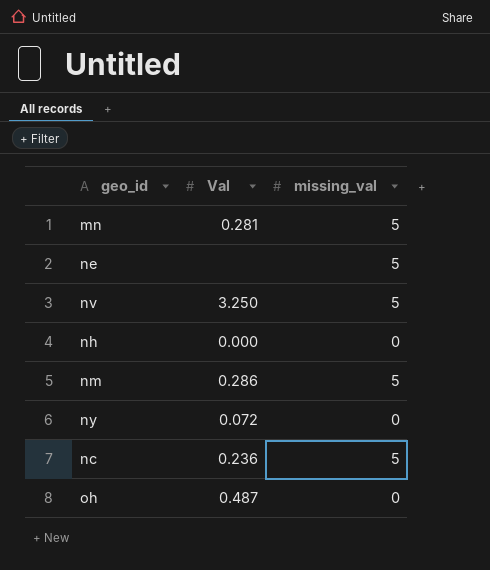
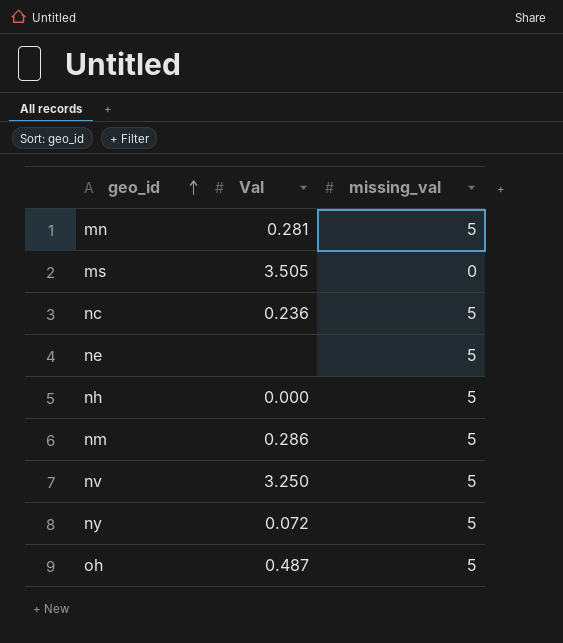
row order: none -> geo_id ascending
row ms: none -> 3.505 | 0
nh | missing_val: 0 -> 5
ny | missing_val: 0 -> 5
oh | missing_val: 0 -> 5

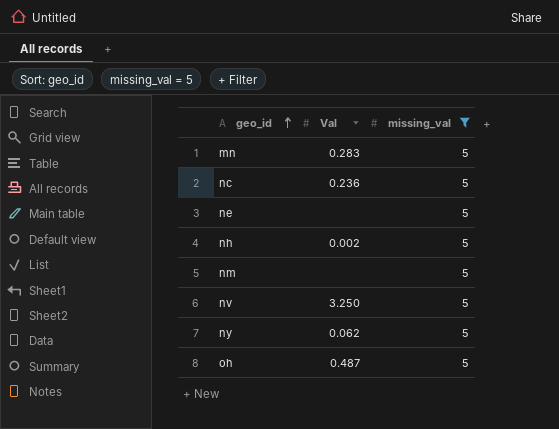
filter: none -> missing_val = 5
mn | Val: 0.281 -> 0.283
nh | Val: 0.000 -> 0.002
nm | Val: 0.286 -> none
ny | Val: 0.072 -> 0.062

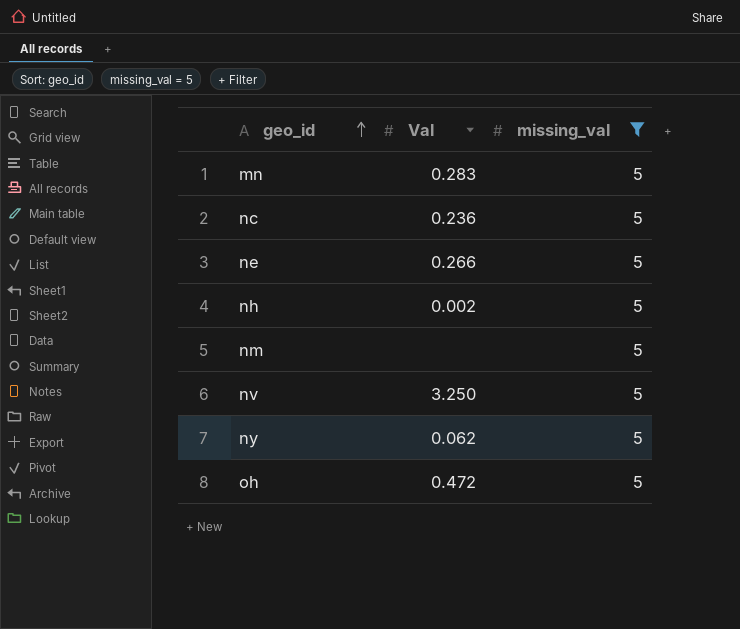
ne | Val: none -> 0.266
oh | Val: 0.487 -> 0.472

